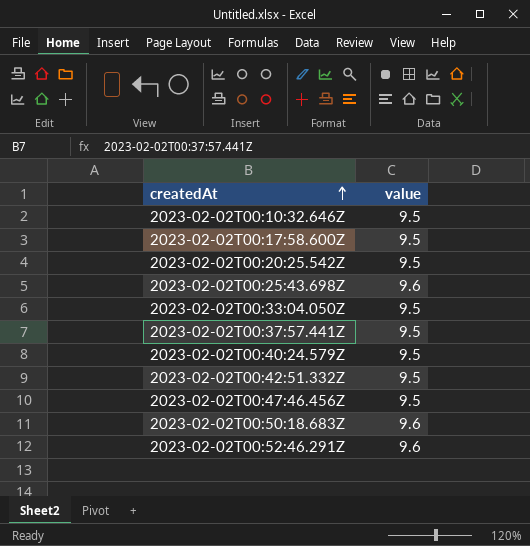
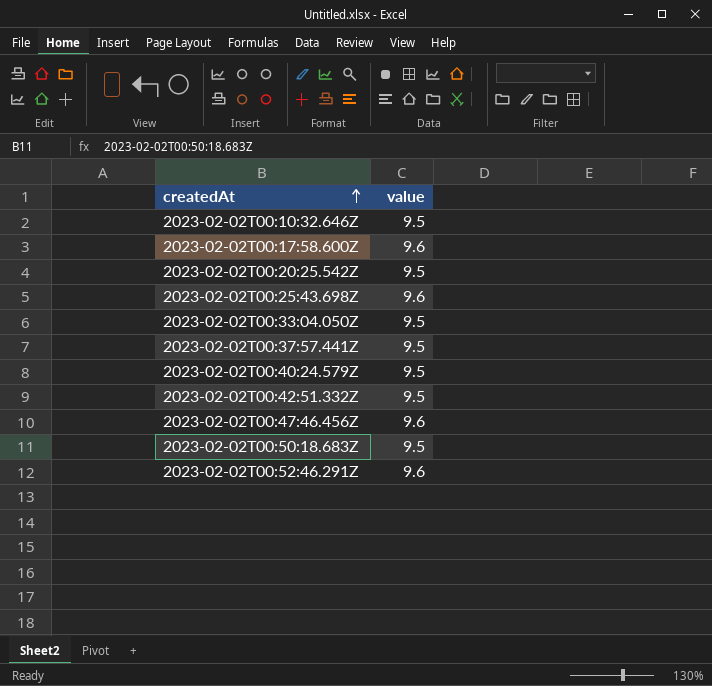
2023-02-02T00:17:58.600Z | value: 9.5 -> 9.6
2023-02-02T00:47:46.456Z | value: 9.5 -> 9.6
2023-02-02T00:50:18.683Z | value: 9.6 -> 9.5

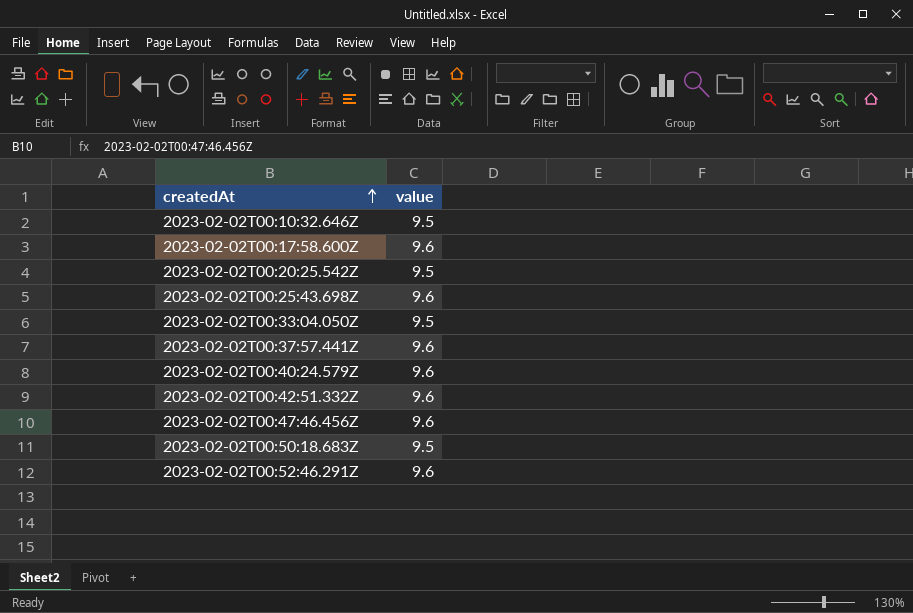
2023-02-02T00:37:57.441Z | value: 9.5 -> 9.6
2023-02-02T00:40:24.579Z | value: 9.5 -> 9.6
2023-02-02T00:42:51.332Z | value: 9.5 -> 9.6

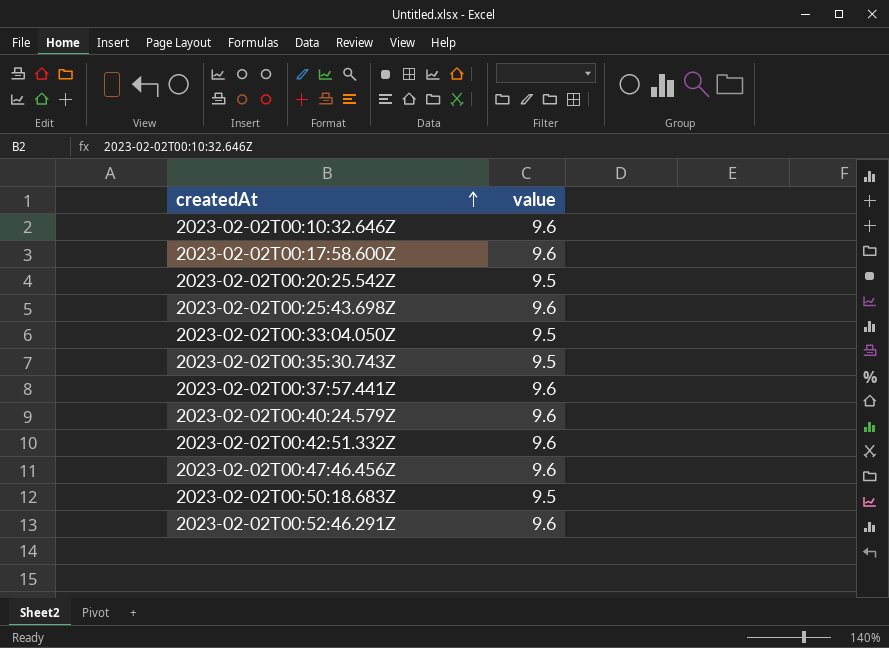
2023-02-02T00:10:32.646Z | value: 9.5 -> 9.6
row 2023-02-02T00:35:30.743Z: none -> 9.5

